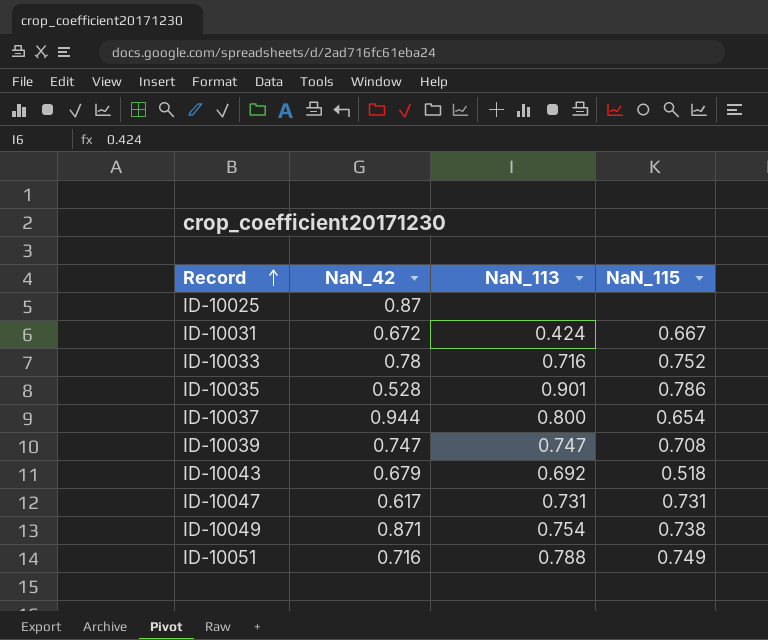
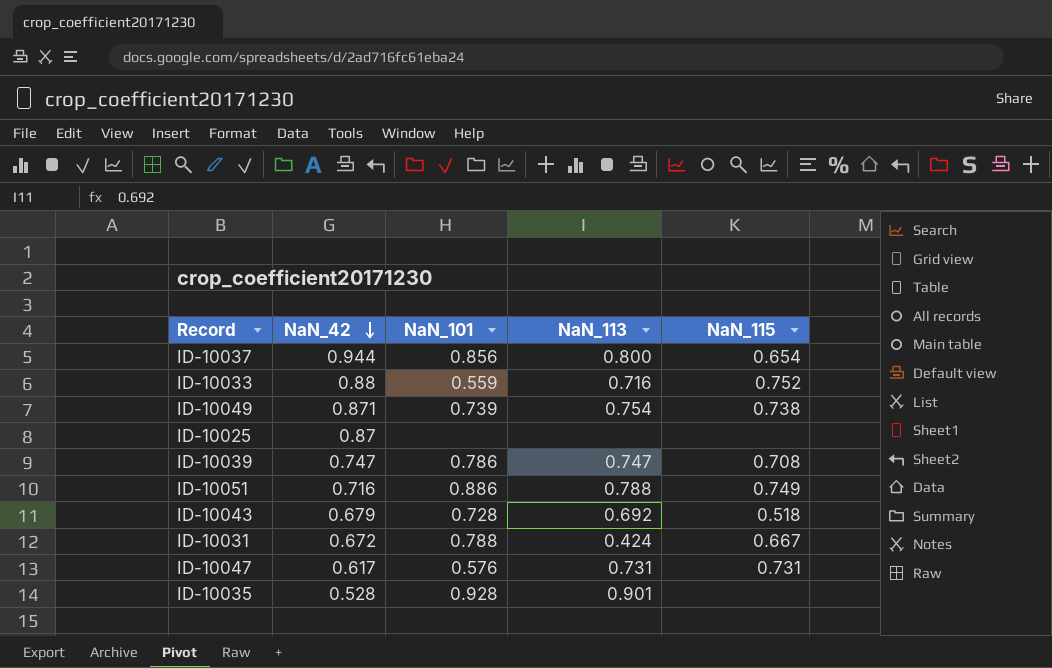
row order: Record ascending -> NaN_42 descending
column NaN_101 | position: none -> 3
ID-10033 | NaN_42: 0.78 -> 0.88
ID-10035 | NaN_115: 0.786 -> none

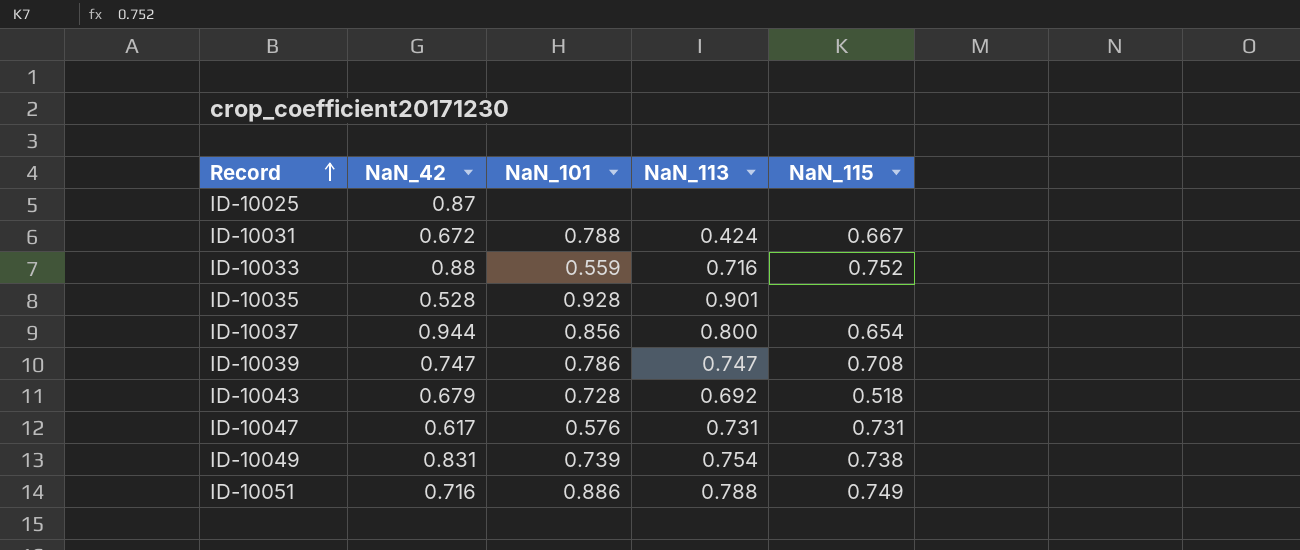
row order: NaN_42 descending -> Record ascending
ID-10049 | NaN_42: 0.871 -> 0.831

